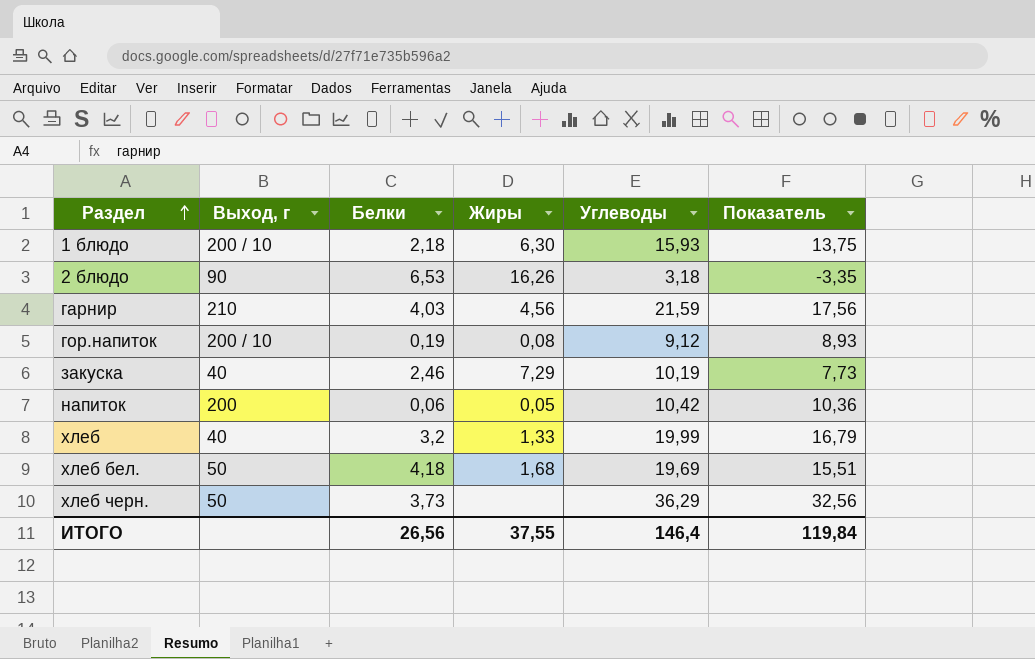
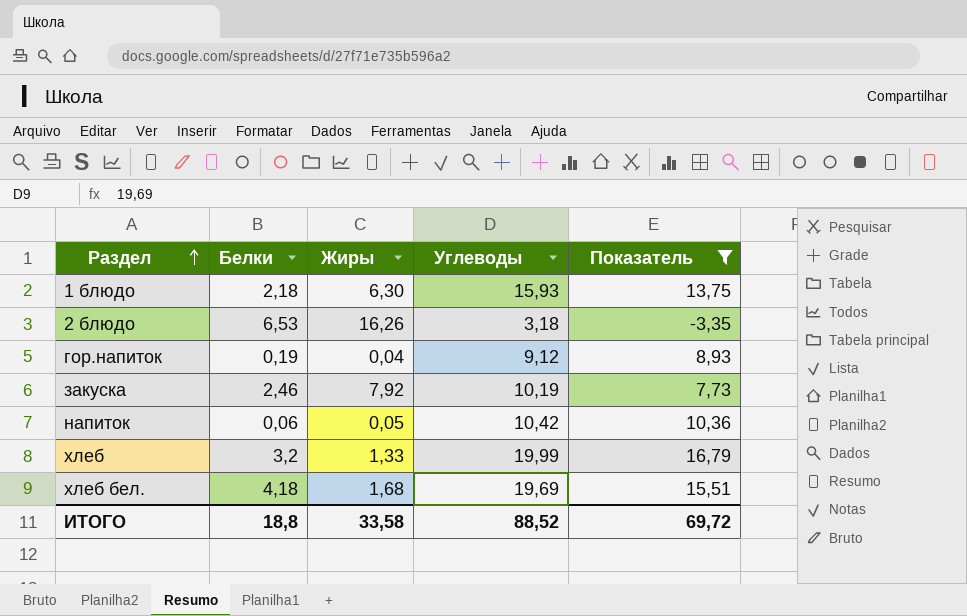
filter: none -> Показатель <= 16,79
column Выход, г | position: 2 -> none
гор.напиток | Жиры: 0,08 -> 0,04
закуска | Жиры: 7,29 -> 7,92
ИТОГО | Белки: 26,56 -> 18,8
ИТОГО | Жиры: 37,55 -> 33,58
ИТОГО | Углеводы: 146,4 -> 88,52
ИТОГО | Показатель: 119,84 -> 69,72

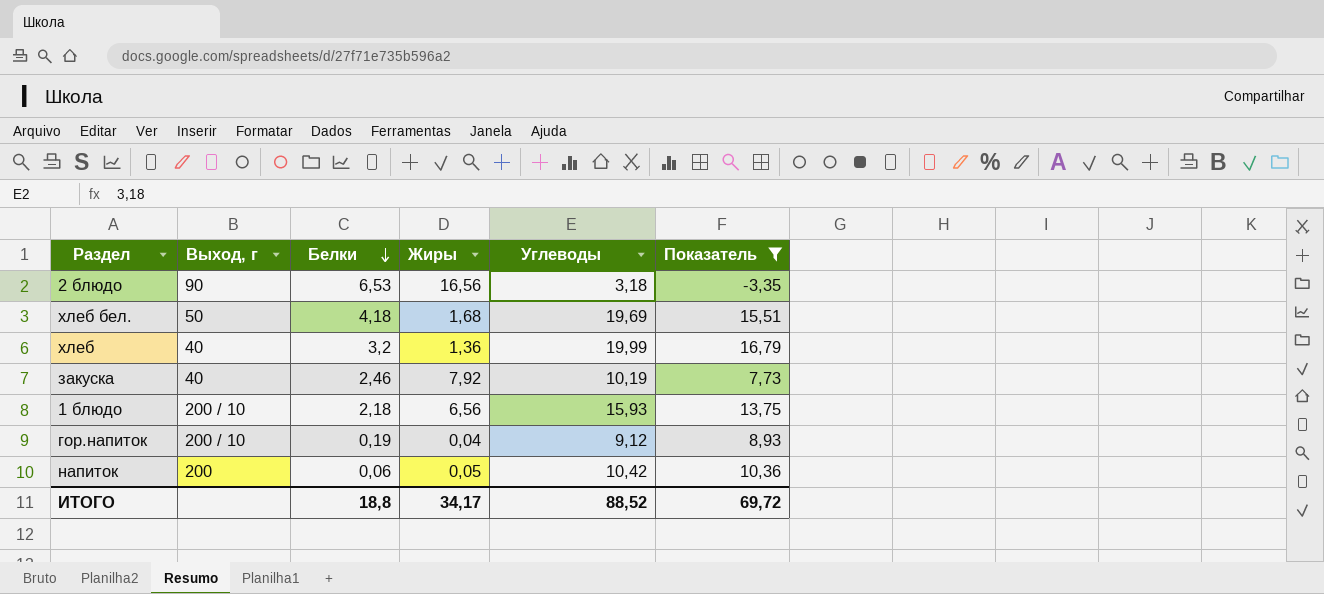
row order: Раздел ascending -> Белки descending
column Выход, г | position: none -> 2
2 блюдо | Жиры: 16,26 -> 16,56
хлеб | Жиры: 1,33 -> 1,36
1 блюдо | Жиры: 6,30 -> 6,56
ИТОГО | Жиры: 33,58 -> 34,17

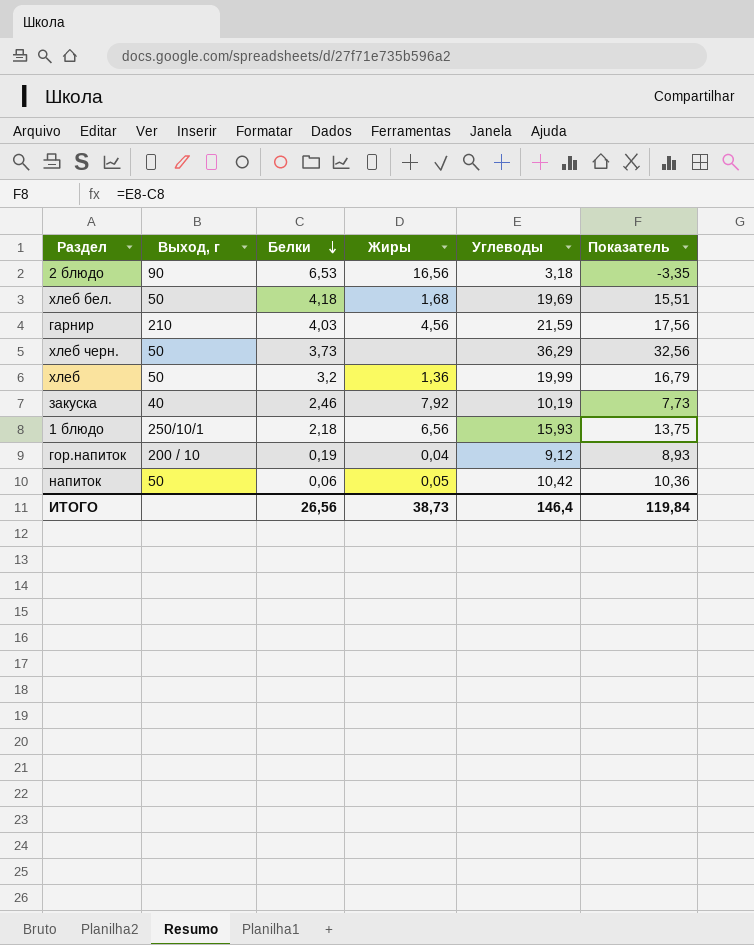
filter: Показатель <= 16,79 -> none
хлеб | Выход, г: 40 -> 50
1 блюдо | Выход, г: 200 / 10 -> 250/10/1
напиток | Выход, г: 200 -> 50
ИТОГО | Белки: 18,8 -> 26,56
ИТОГО | Жиры: 34,17 -> 38,73
ИТОГО | Углеводы: 88,52 -> 146,4
ИТОГО | Показатель: 69,72 -> 119,84

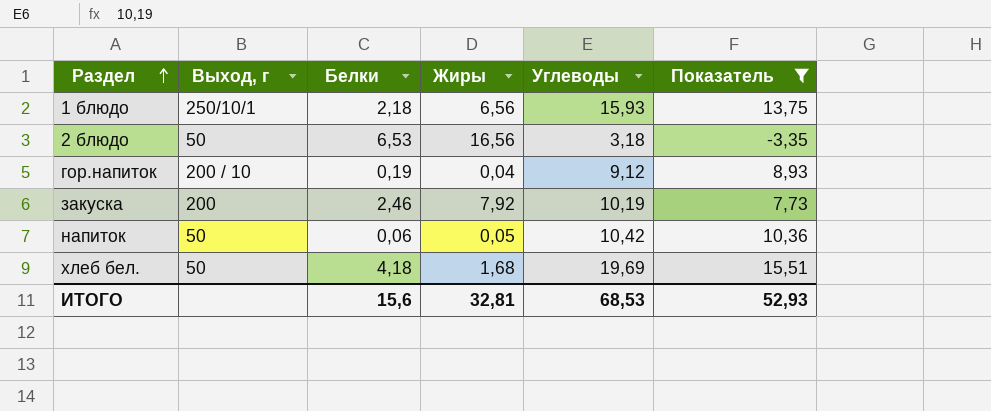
filter: none -> Показатель <= 15,51
row order: Белки descending -> Раздел ascending
2 блюдо | Выход, г: 90 -> 50
закуска | Выход, г: 40 -> 200
ИТОГО | Белки: 26,56 -> 15,6
ИТОГО | Жиры: 38,73 -> 32,81
ИТОГО | Углеводы: 146,4 -> 68,53
ИТОГО | Показатель: 119,84 -> 52,93

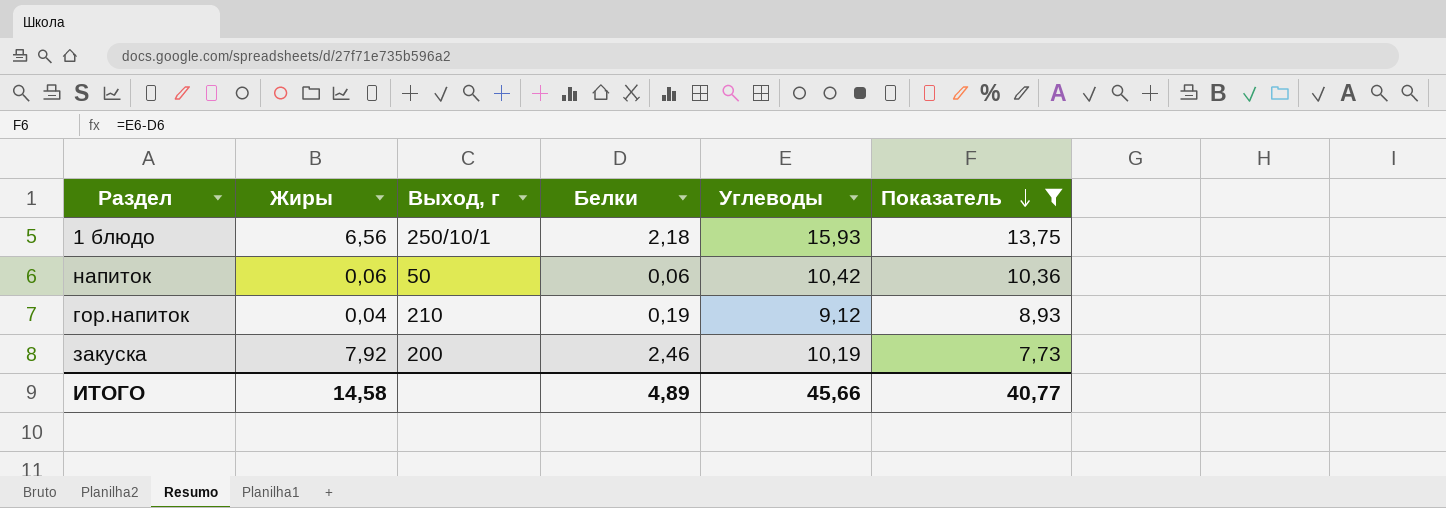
row order: Раздел ascending -> Показатель descending
column Жиры | position: 4 -> 2
row 2 блюдо: 50 | 6,53 | 16,56 | 3,18 | -3,35 -> none
row хлеб бел.: 50 | 4,18 | 1,68 | 19,69 | 15,51 -> none
напиток | Жиры: 0,05 -> 0,06
гор.напиток | Выход, г: 200 / 10 -> 210
ИТОГО | Жиры: 32,81 -> 14,58
ИТОГО | Белки: 15,6 -> 4,89
ИТОГО | Углеводы: 68,53 -> 45,66
ИТОГО | Показатель: 52,93 -> 40,77

